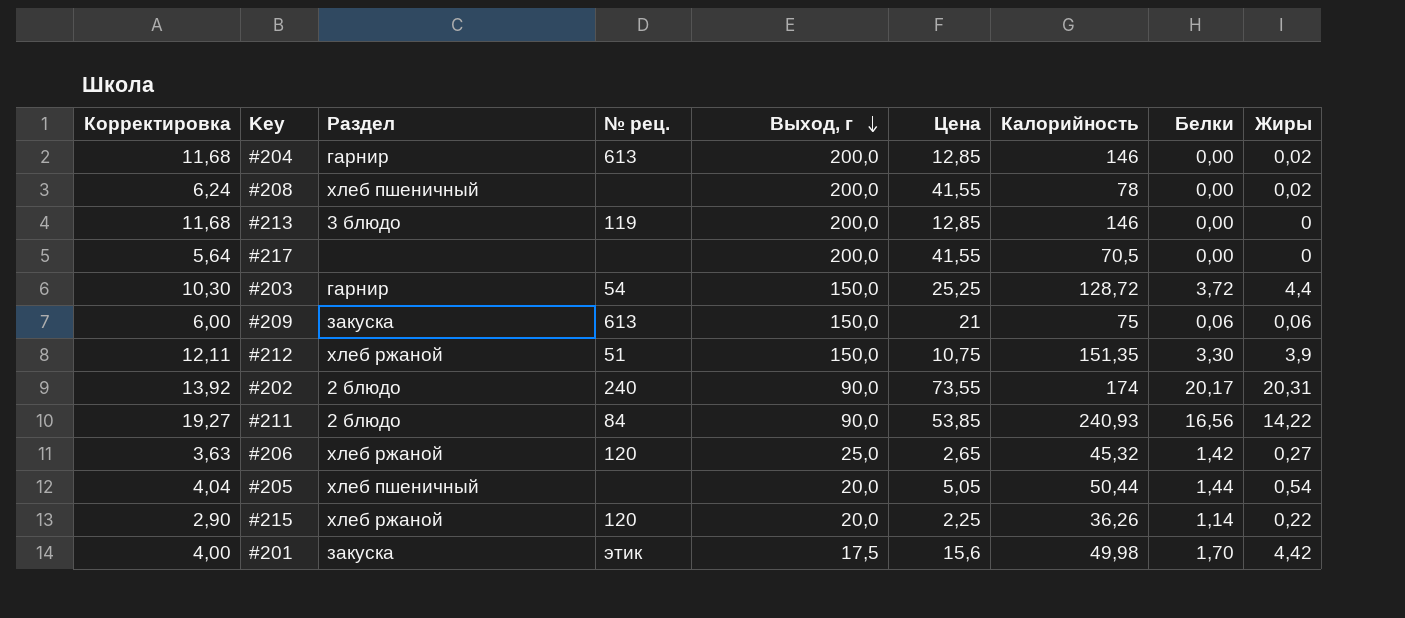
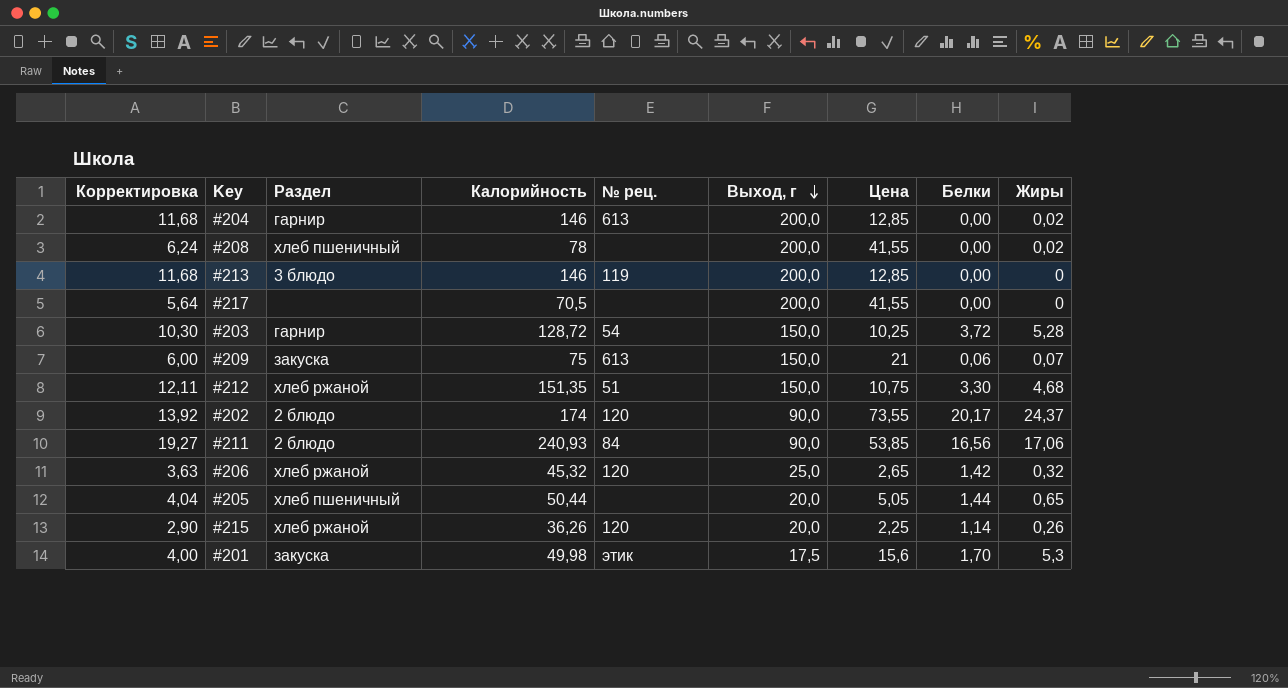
column Калорийность | position: 7 -> 4
#203 | Цена: 25,25 -> 10,25
#203 | Жиры: 4,4 -> 5,28
#209 | Жиры: 0,06 -> 0,07
#212 | Жиры: 3,9 -> 4,68
#202 | № рец.: 240 -> 120
#202 | Жиры: 20,31 -> 24,37
#211 | Жиры: 14,22 -> 17,06
#206 | Жиры: 0,27 -> 0,32
#205 | Жиры: 0,54 -> 0,65
#215 | Жиры: 0,22 -> 0,26
#201 | Жиры: 4,42 -> 5,3

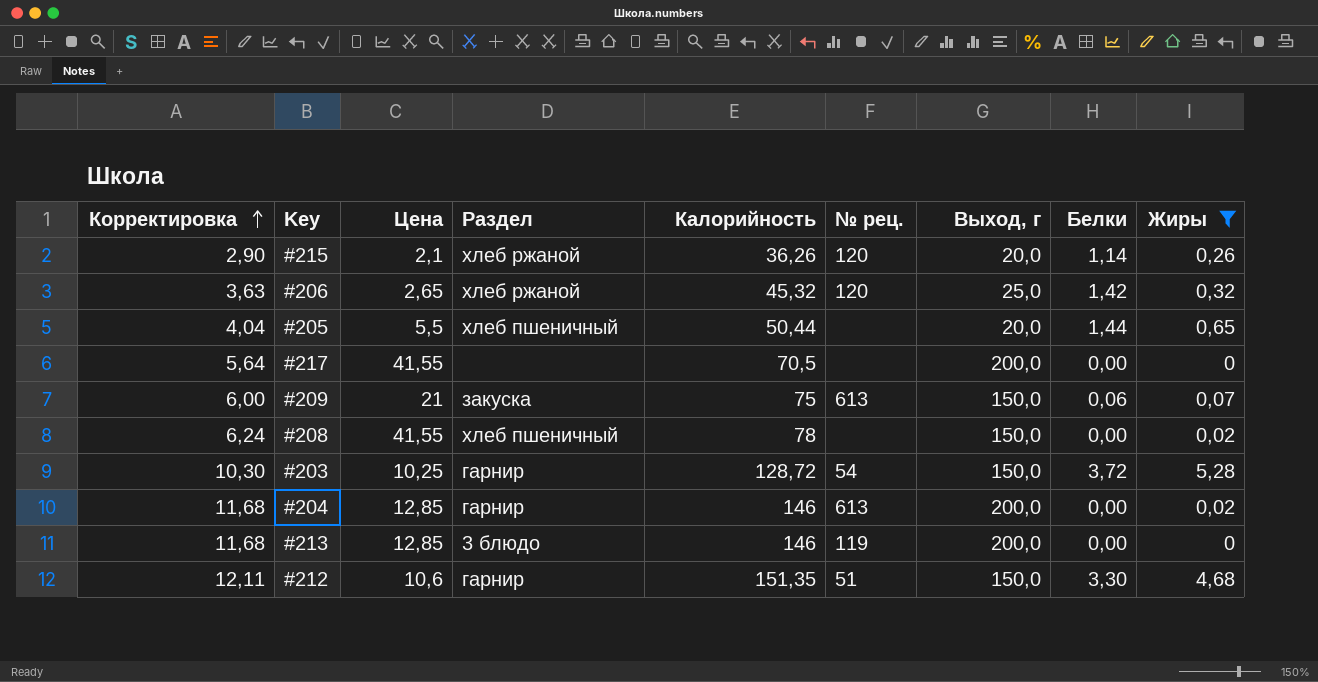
filter: none -> Жиры <= 5,28
row order: Выход, г descending -> Корректировка ascending
column Цена | position: 7 -> 3
#215 | Цена: 2,25 -> 2,1
#205 | Цена: 5,05 -> 5,5
#208 | Выход, г: 200,0 -> 150,0
#212 | Цена: 10,75 -> 10,6
#212 | Раздел: хлеб ржаной -> гарнир

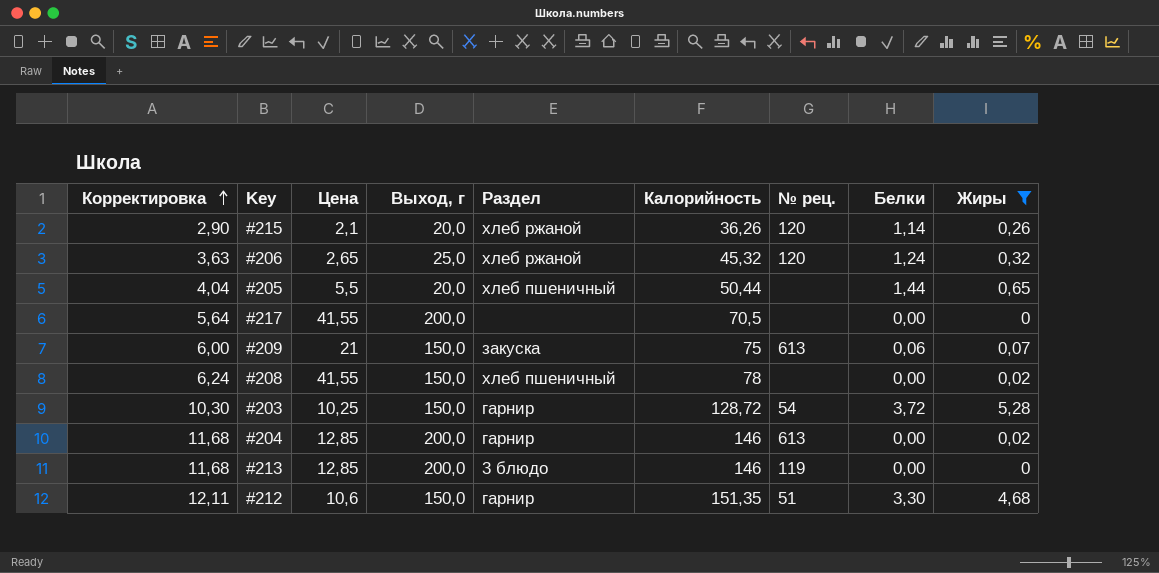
column Выход, г | position: 7 -> 4
#206 | Белки: 1,42 -> 1,24

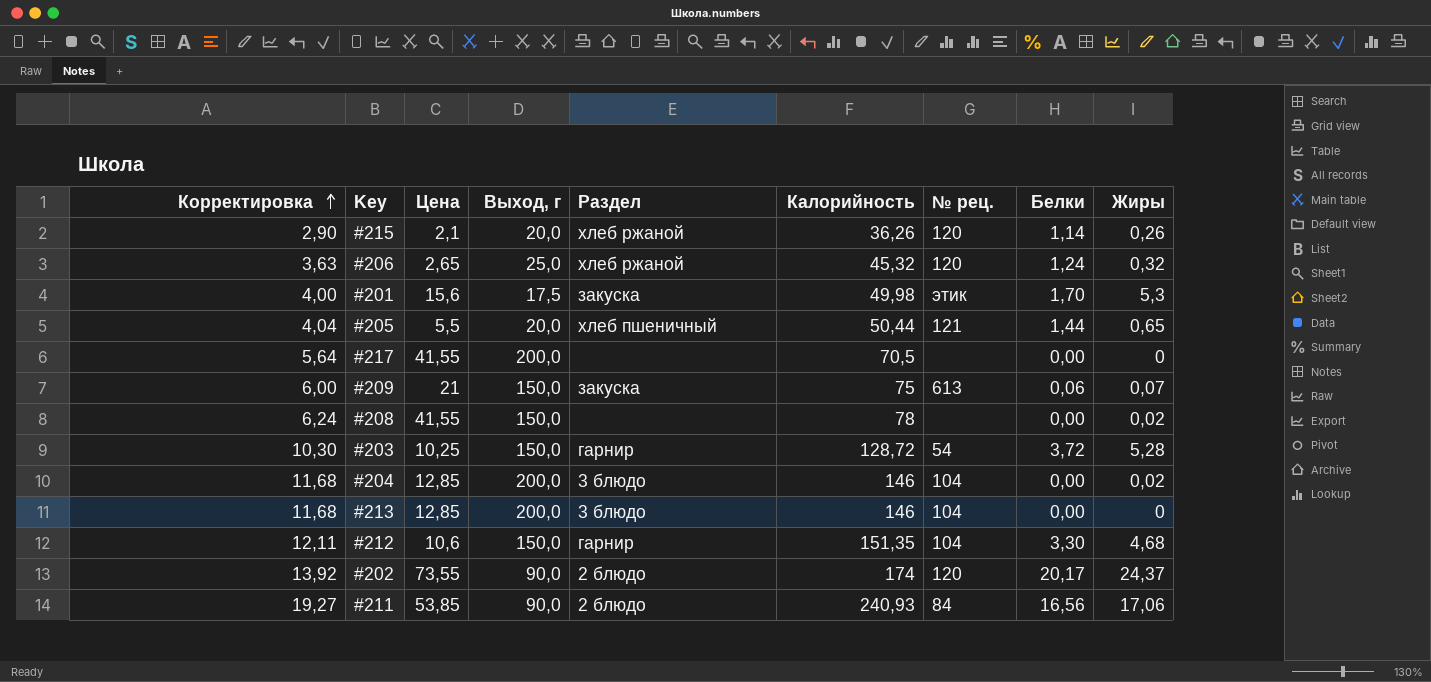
filter: Жиры <= 5,28 -> none
#205 | № рец.: none -> 121
#208 | Раздел: хлеб пшеничный -> none
#204 | Раздел: гарнир -> 3 блюдо
#204 | № рец.: 613 -> 104
#213 | № рец.: 119 -> 104
#212 | № рец.: 51 -> 104

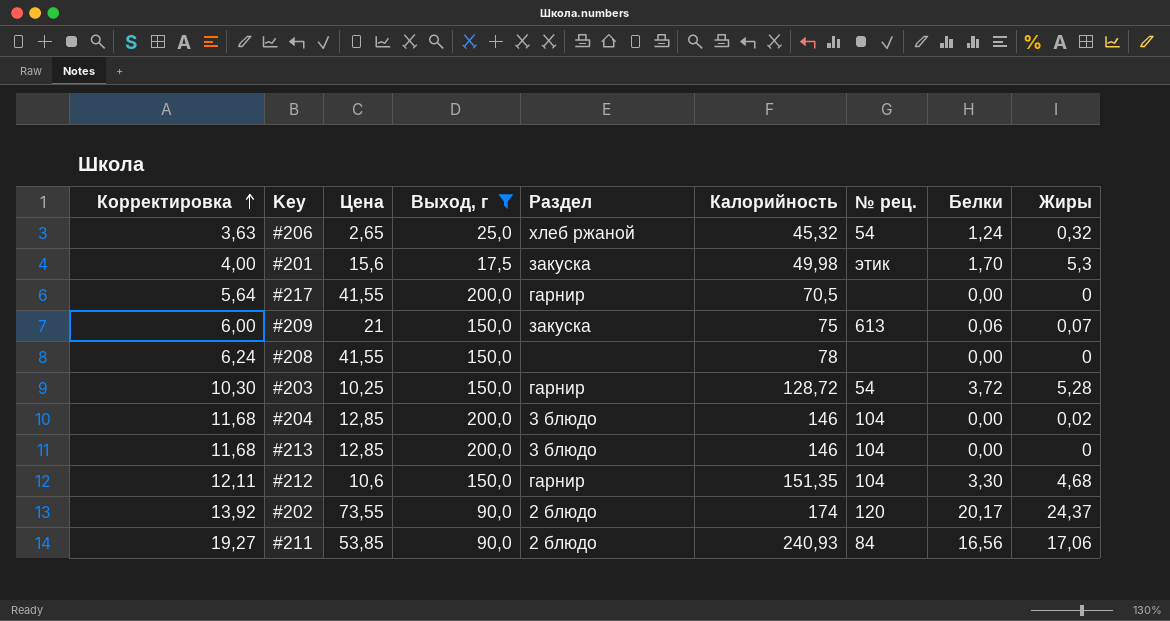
filter: none -> Выход, г != 20,0
#206 | № рец.: 120 -> 54
#217 | Раздел: none -> гарнир
#208 | Жиры: 0,02 -> 0

